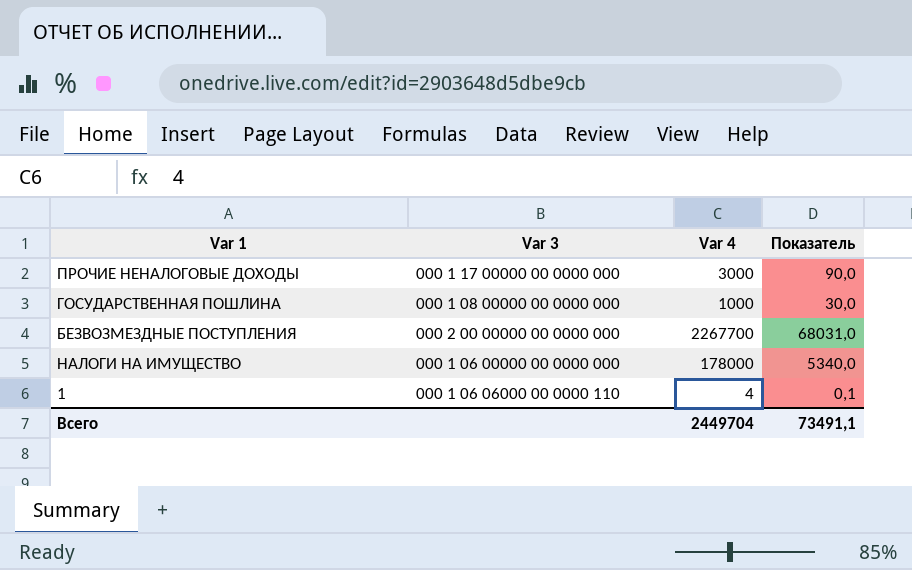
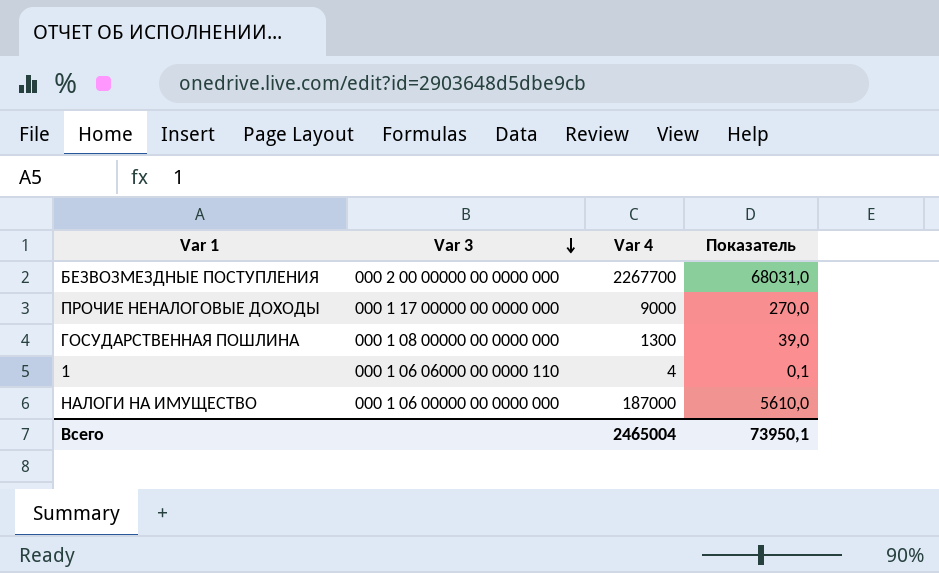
row order: none -> Var 3 descending
ПРОЧИЕ НЕНАЛОГОВЫЕ ДОХОДЫ | Var 4: 3000 -> 9000
ПРОЧИЕ НЕНАЛОГОВЫЕ ДОХОДЫ | Показатель: 90,0 -> 270,0
ГОСУДАРСТВЕННАЯ ПОШЛИНА | Var 4: 1000 -> 1300
ГОСУДАРСТВЕННАЯ ПОШЛИНА | Показатель: 30,0 -> 39,0
НАЛОГИ НА ИМУЩЕСТВО | Var 4: 178000 -> 187000
НАЛОГИ НА ИМУЩЕСТВО | Показатель: 5340,0 -> 5610,0
Всего | Var 4: 2449704 -> 2465004
Всего | Показатель: 73491,1 -> 73950,1

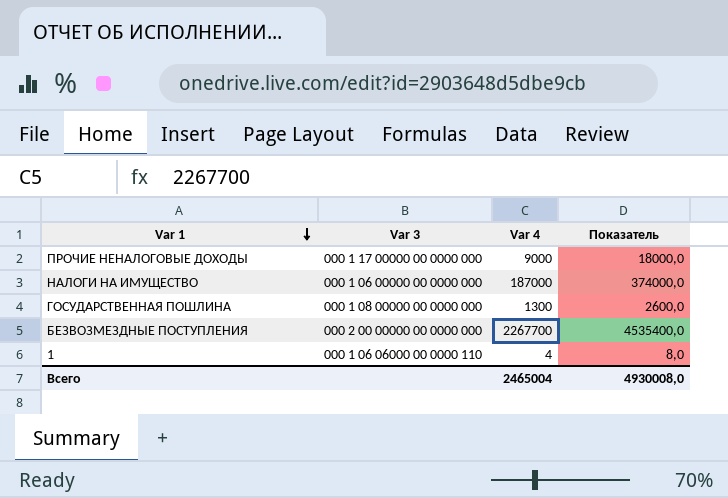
row order: Var 3 descending -> Var 1 descending
column Показатель | formula: [Var 4] * 0,03 -> [Var 4] * 2
Всего | Показатель: 73950,1 -> 4930008,0

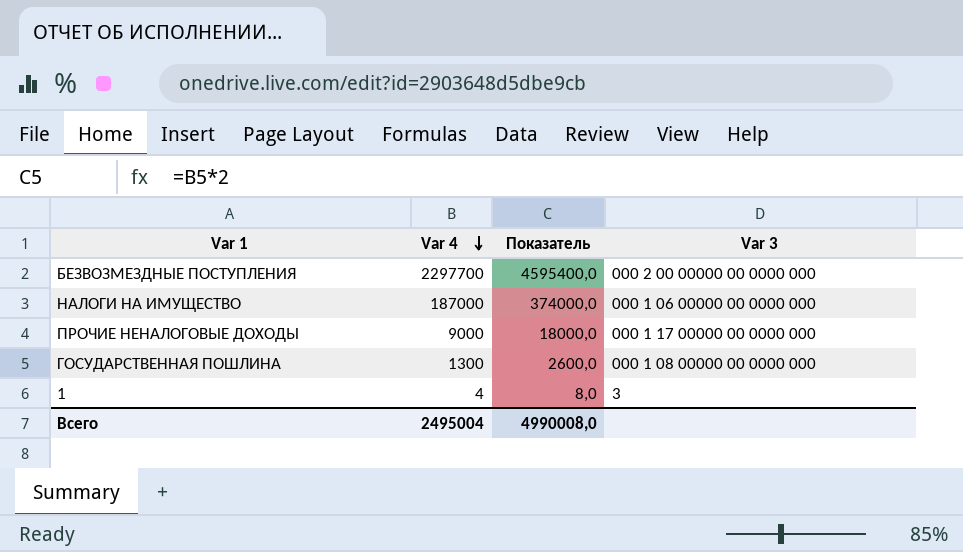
row order: Var 1 descending -> Var 4 descending
column Var 3 | position: 2 -> 4
БЕЗВОЗМЕЗДНЫЕ ПОСТУПЛЕНИЯ | Var 4: 2267700 -> 2297700
БЕЗВОЗМЕЗДНЫЕ ПОСТУПЛЕНИЯ | Показатель: 4535400,0 -> 4595400,0
1 | Var 3: 000 1 06 06000 00 0000 110 -> 3
Всего | Var 4: 2465004 -> 2495004
Всего | Показатель: 4930008,0 -> 4990008,0

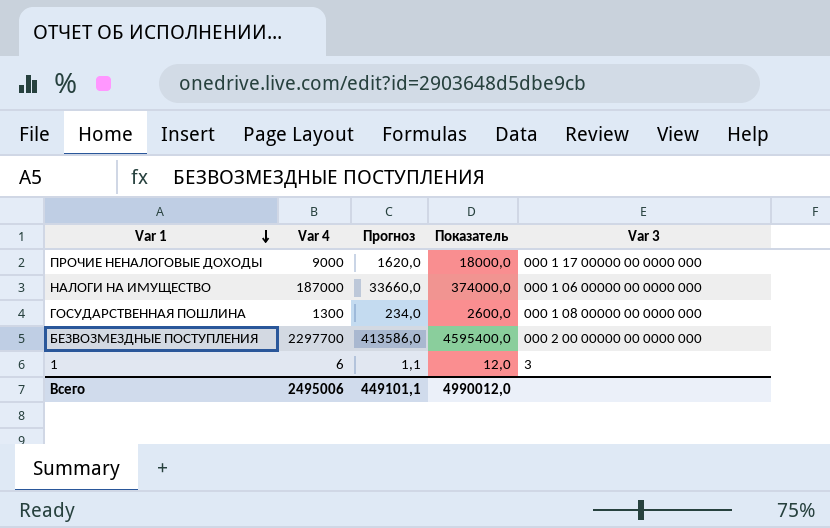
row order: Var 4 descending -> Var 1 descending
column Прогноз | formula: none -> [Var 4] * 0,18
1 | Var 4: 4 -> 6
1 | Показатель: 8,0 -> 12,0
Всего | Var 4: 2495004 -> 2495006
Всего | Показатель: 4990008,0 -> 4990012,0

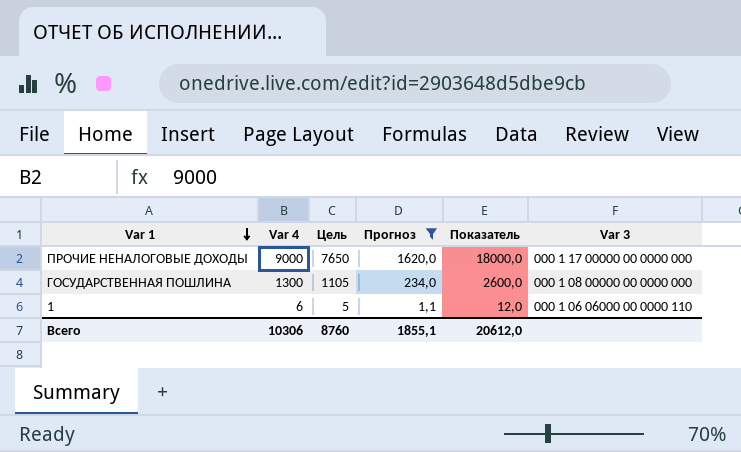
filter: none -> Прогноз <= 1620,0
column Цель | formula: none -> [Var 4] * 0,85
1 | Var 3: 3 -> 000 1 06 06000 00 0000 110
Всего | Var 4: 2495006 -> 10306
Всего | Прогноз: 449101,1 -> 1855,1
Всего | Показатель: 4990012,0 -> 20612,0

